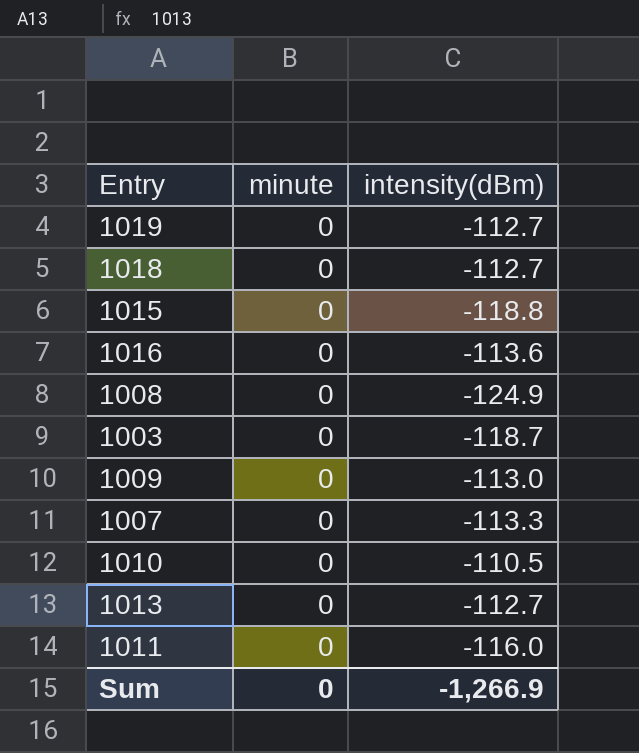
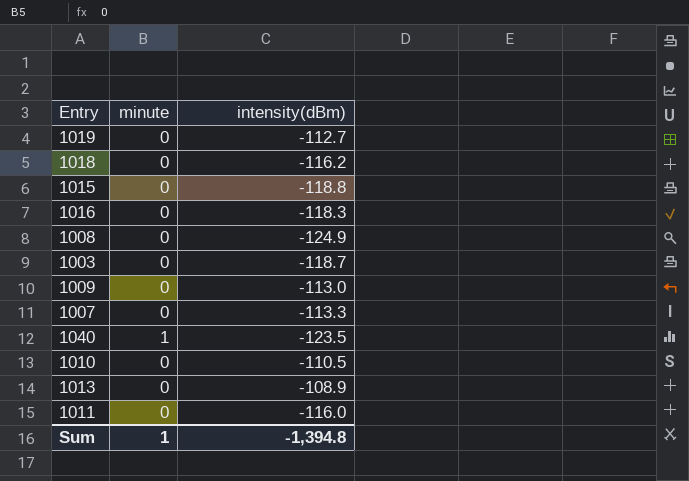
1018 | intensity(dBm): -112.7 -> -116.2
1016 | intensity(dBm): -113.6 -> -118.3
row 1040: none -> 1 | -123.5
1013 | intensity(dBm): -112.7 -> -108.9
Sum | minute: 0 -> 1
Sum | intensity(dBm): -1,266.9 -> -1,394.8

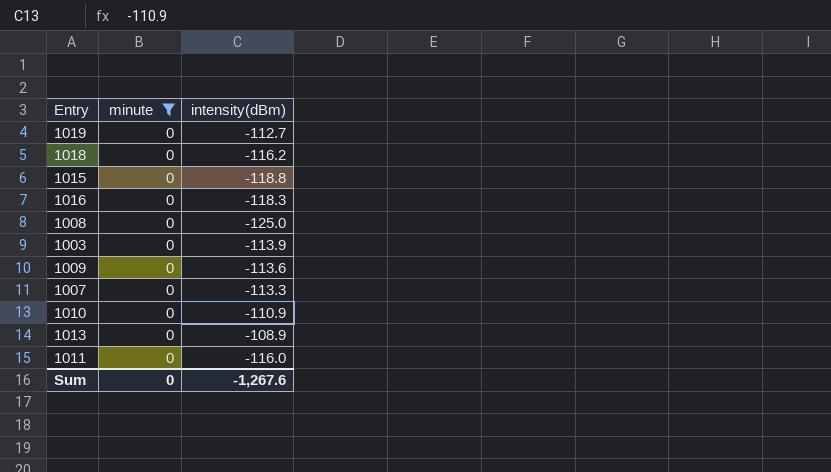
filter: none -> minute = 0
1008 | intensity(dBm): -124.9 -> -125.0
1003 | intensity(dBm): -118.7 -> -113.9
1009 | intensity(dBm): -113.0 -> -113.6
1010 | intensity(dBm): -110.5 -> -110.9
Sum | minute: 1 -> 0
Sum | intensity(dBm): -1,394.8 -> -1,267.6

